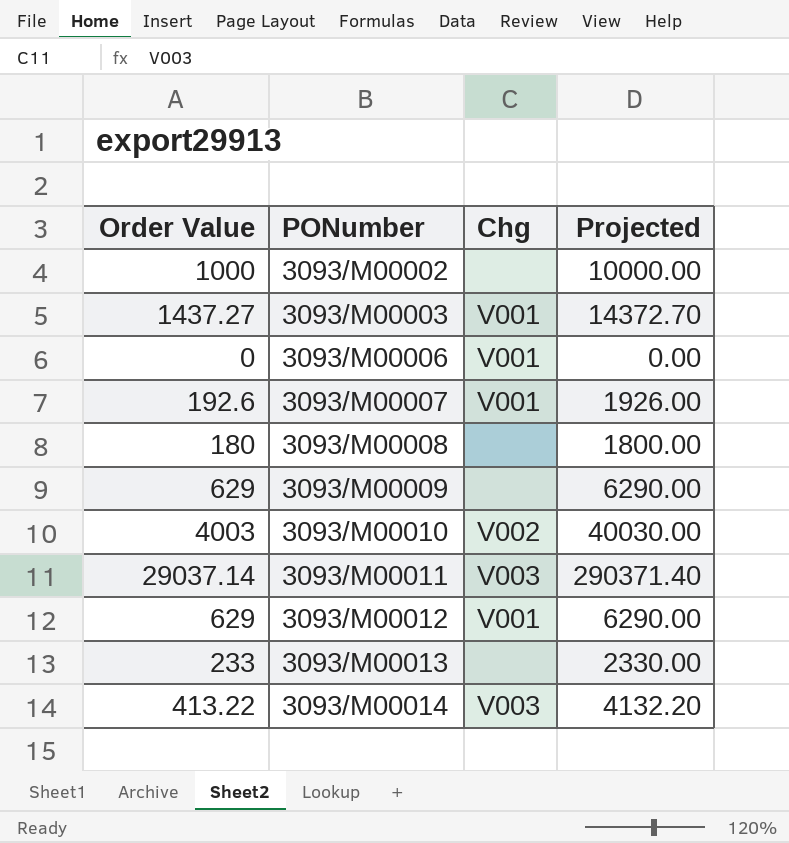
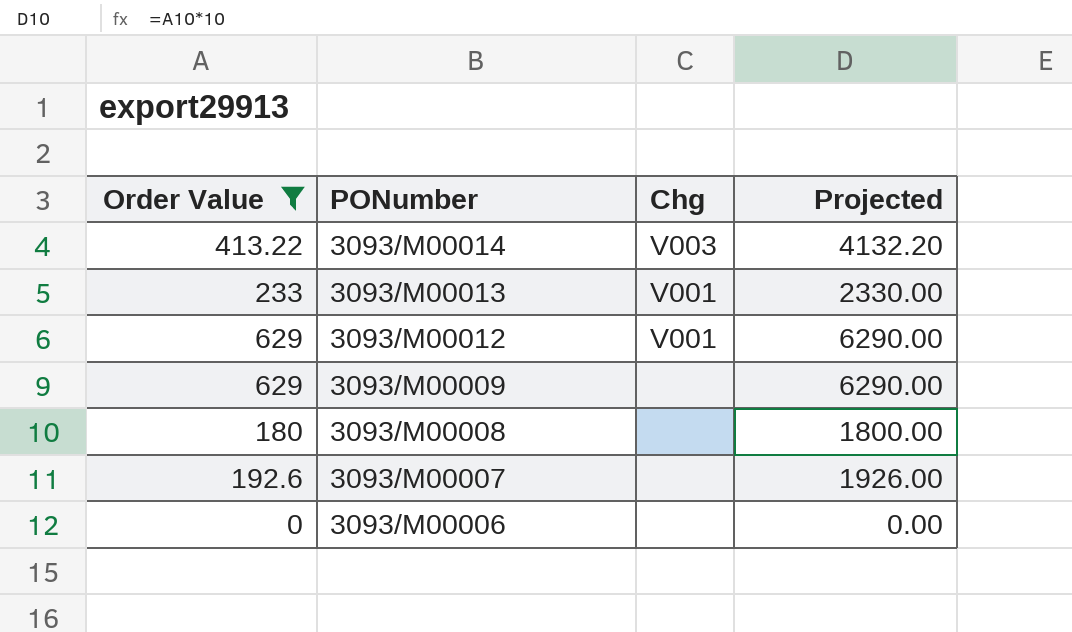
filter: none -> Order Value <= 629
row order: PONumber ascending -> PONumber descending
3093/M00013 | Chg: none -> V001
3093/M00007 | Chg: V001 -> none
3093/M00006 | Chg: V001 -> none

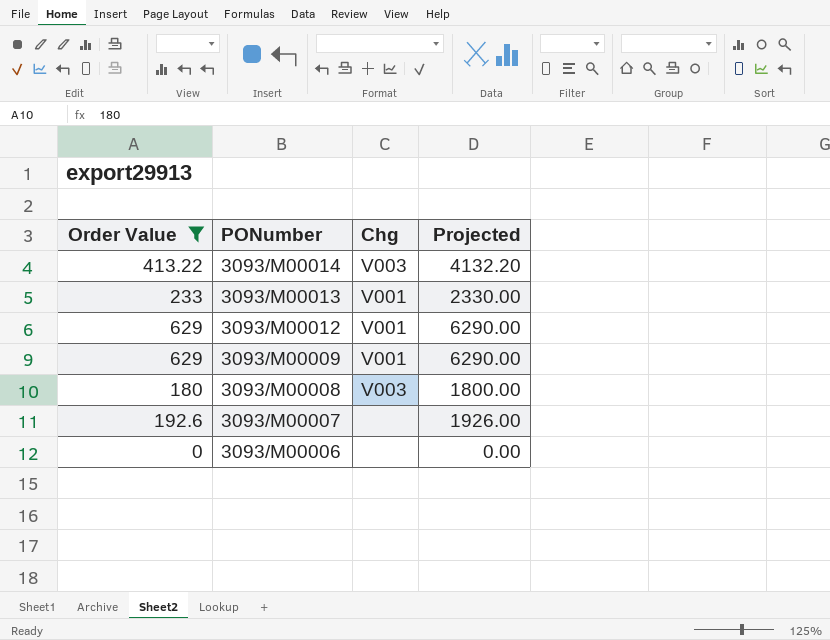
3093/M00009 | Chg: none -> V001
3093/M00008 | Chg: none -> V003

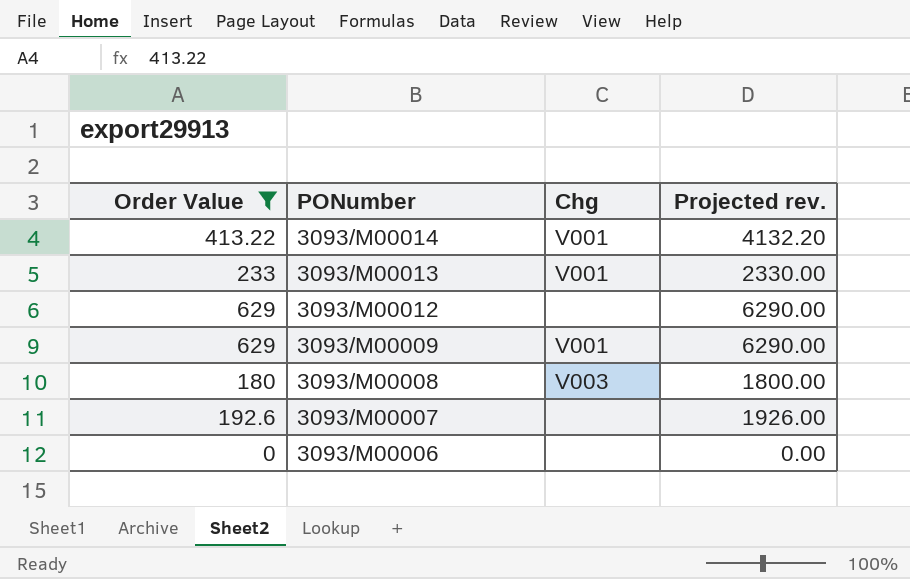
column name: Projected -> Projected rev.
3093/M00014 | Chg: V003 -> V001
3093/M00012 | Chg: V001 -> none

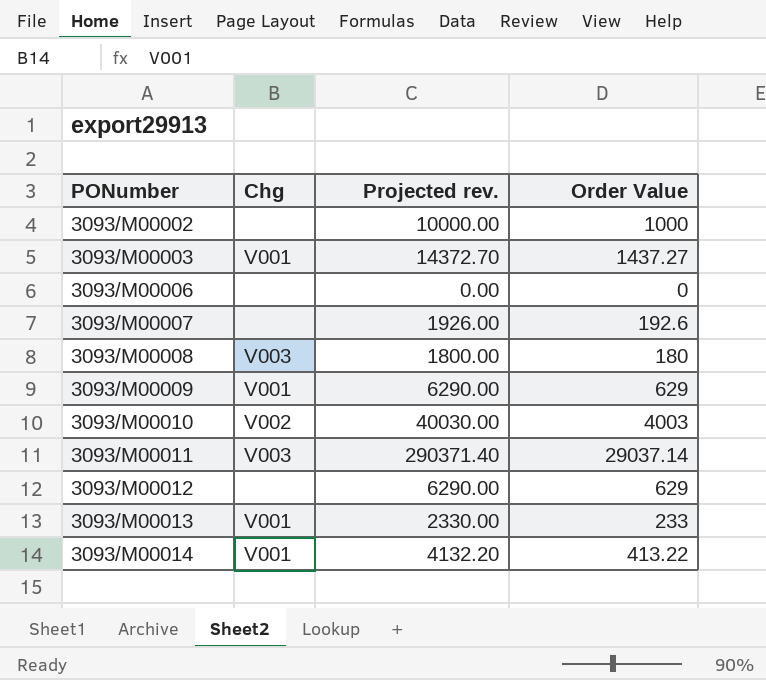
filter: Order Value <= 629 -> none
row order: PONumber descending -> PONumber ascending
column Order Value | position: 1 -> 4

